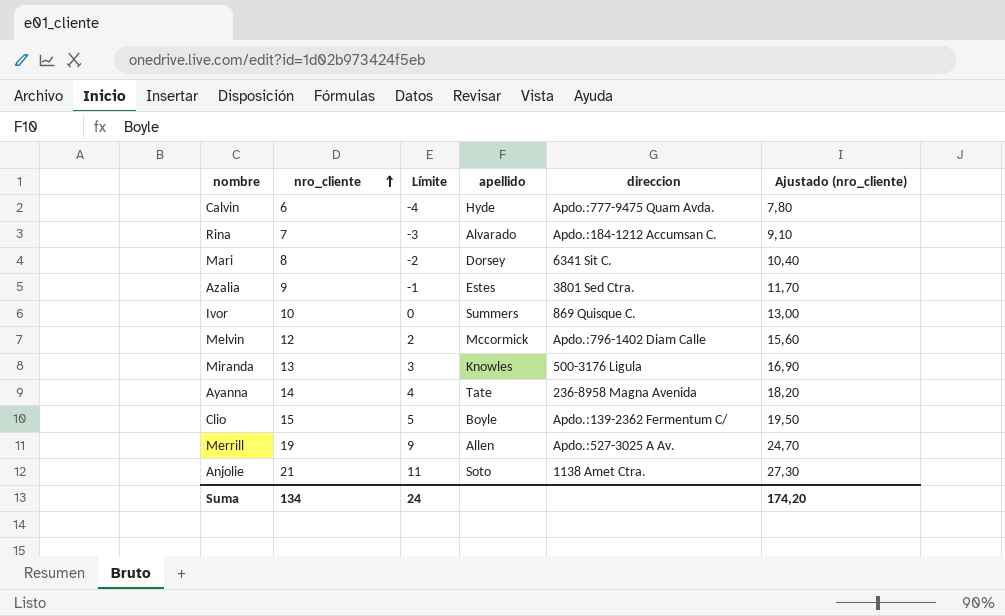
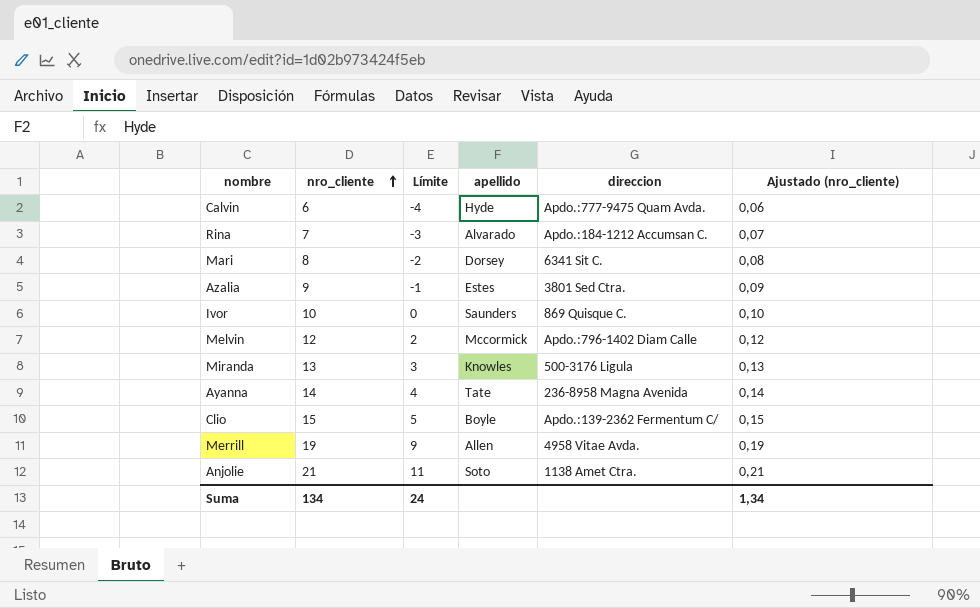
column Ajustado (nro_cliente) | formula: [nro_cliente] * 1,3 -> [nro_cliente] * 0,01
Ivor | apellido: Summers -> Saunders
Merrill | direccion: Apdo.:527-3025 A Av. -> 4958 Vitae Avda.
Suma | Ajustado (nro_cliente): 174,20 -> 1,34

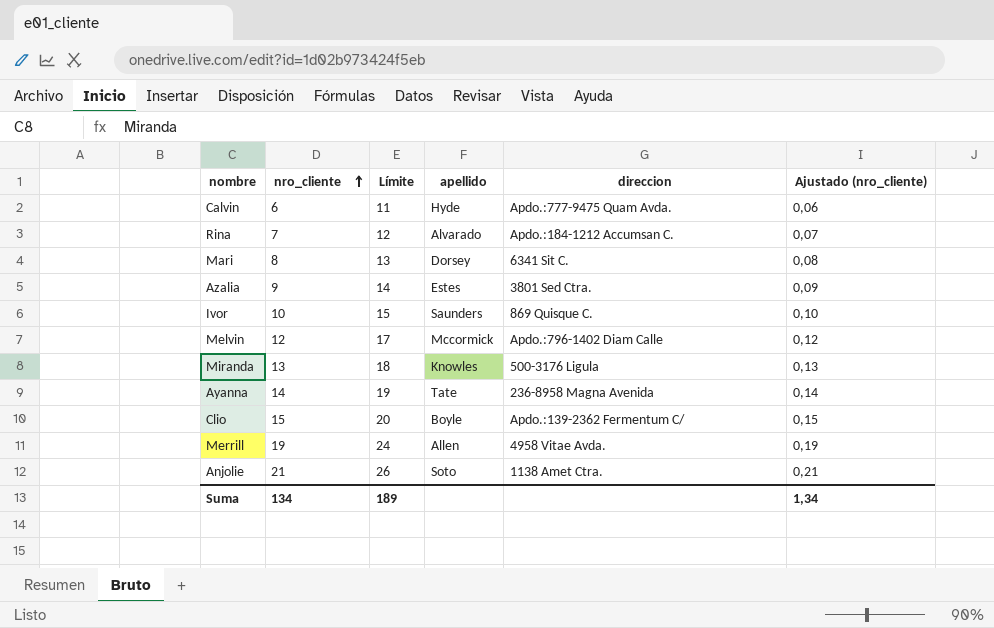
column Límite | formula: [nro_cliente] - 10 -> [nro_cliente] + 5
Suma | Límite: 24 -> 189

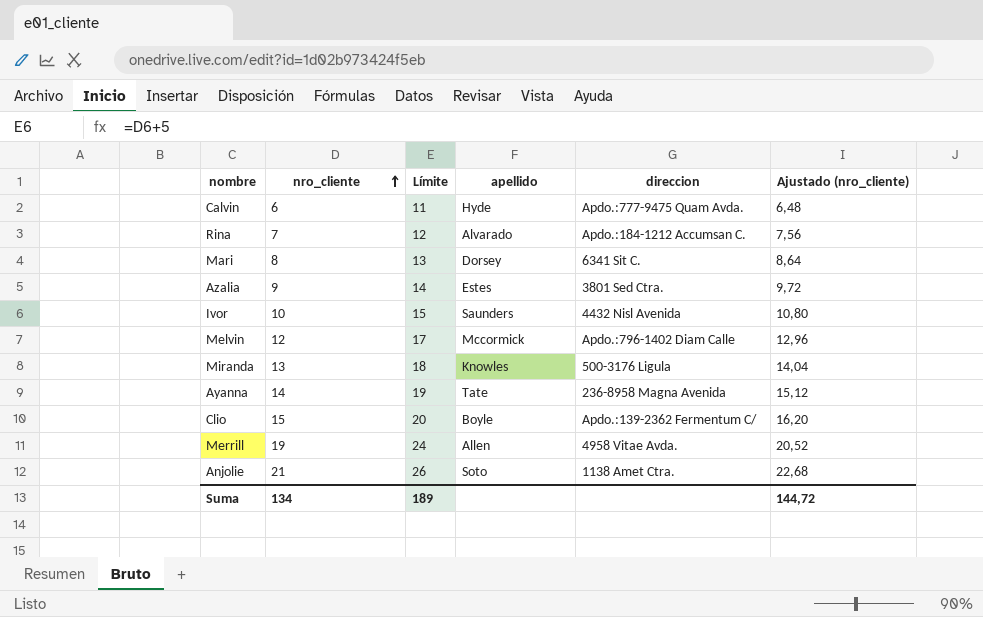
column Ajustado (nro_cliente) | formula: [nro_cliente] * 0,01 -> [nro_cliente] * 1,08
Ivor | direccion: 869 Quisque C. -> 4432 Nisl Avenida
Suma | Ajustado (nro_cliente): 1,34 -> 144,72

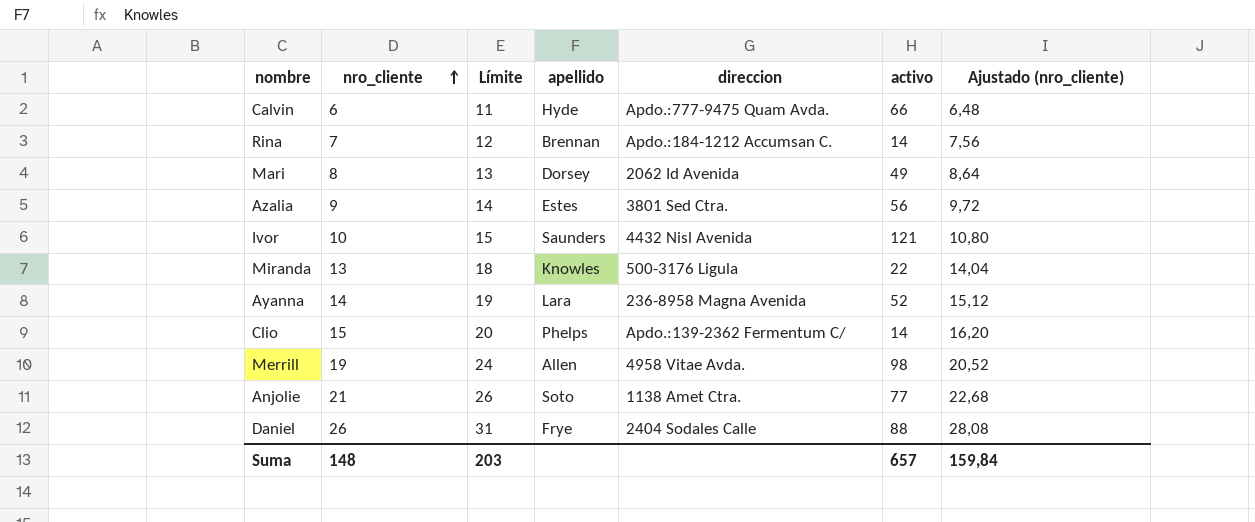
column activo | position: none -> 6
row Melvin: 12 | 17 | Mccormick | Apdo.:796-1402 Diam Calle | 12,96 -> none
Rina | apellido: Alvarado -> Brennan
Mari | direccion: 6341 Sit C. -> 2062 Id Avenida
Ayanna | apellido: Tate -> Lara
Clio | apellido: Boyle -> Phelps
row Daniel: none -> 26 | 31 | Frye | 2404 Sodales Calle | 88 | 28,08
Suma | nro_cliente: 134 -> 148
Suma | Límite: 189 -> 203
Suma | Ajustado (nro_cliente): 144,72 -> 159,84

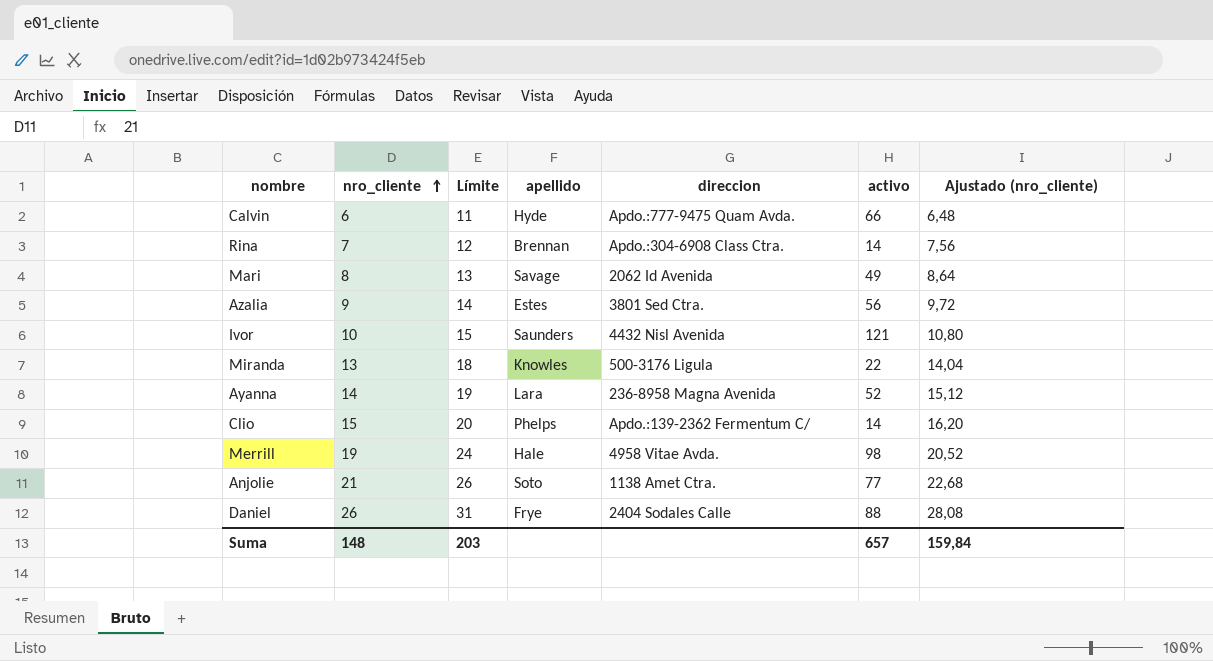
Rina | direccion: Apdo.:184-1212 Accumsan C. -> Apdo.:304-6908 Class Ctra.
Mari | apellido: Dorsey -> Savage
Merrill | apellido: Allen -> Hale

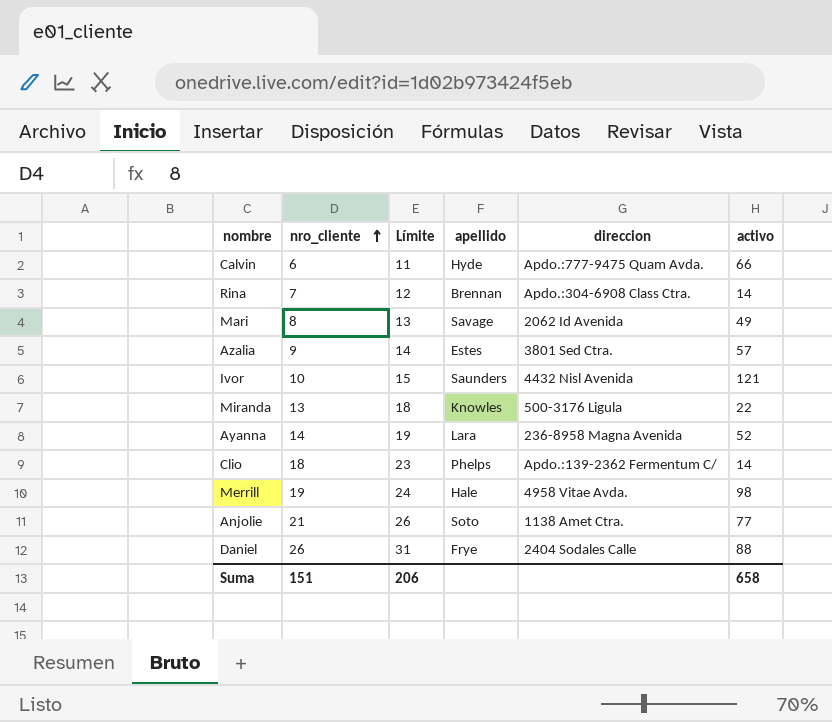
column Ajustado (nro_cliente) | formula: [nro_cliente] * 1,08 -> none
Azalia | activo: 56 -> 57
Clio | nro_cliente: 15 -> 18
Clio | Límite: 20 -> 23
Suma | nro_cliente: 148 -> 151
Suma | Límite: 203 -> 206
Suma | activo: 657 -> 658

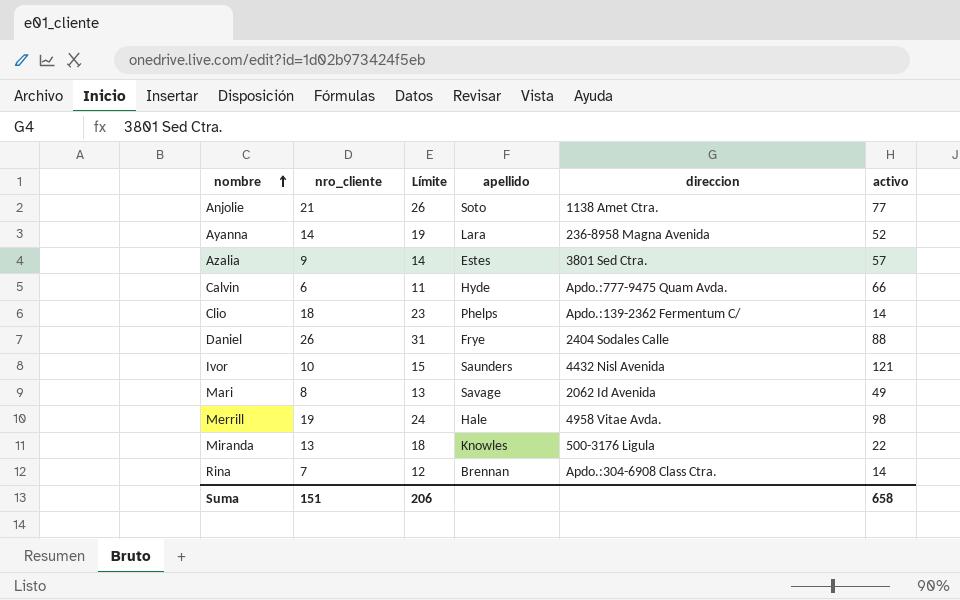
row order: nro_cliente ascending -> nombre ascending

